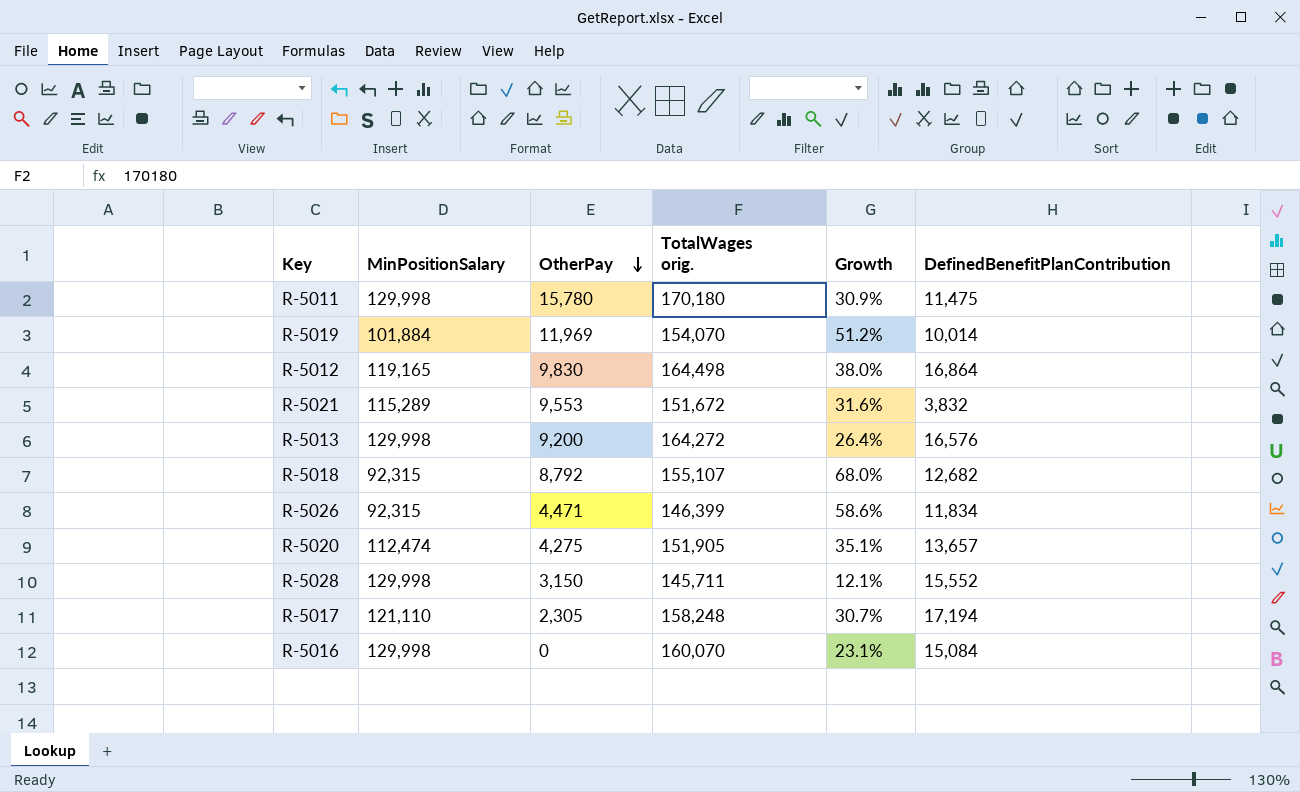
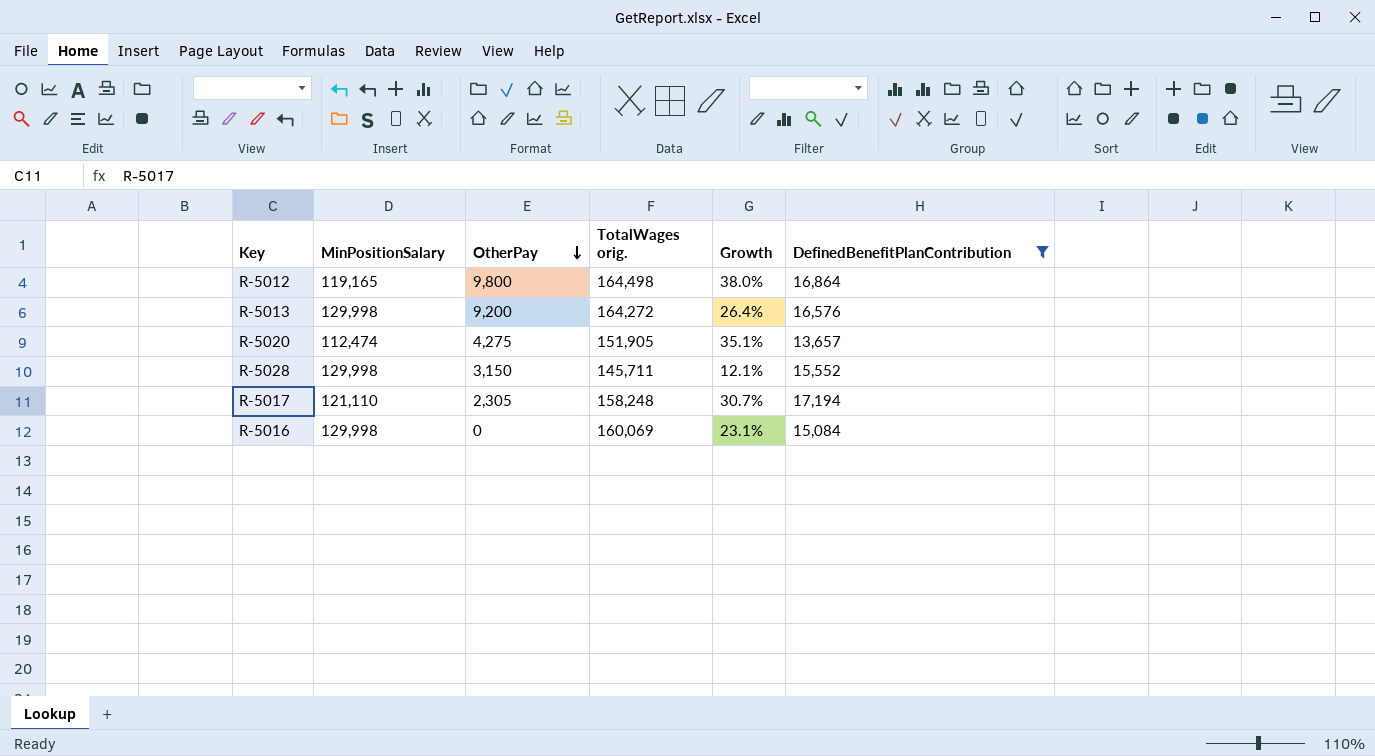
filter: none -> DefinedBenefitPlanContribution >= 13,657
R-5012 | OtherPay: 9,830 -> 9,800
R-5016 | TotalWages orig.: 160,070 -> 160,069

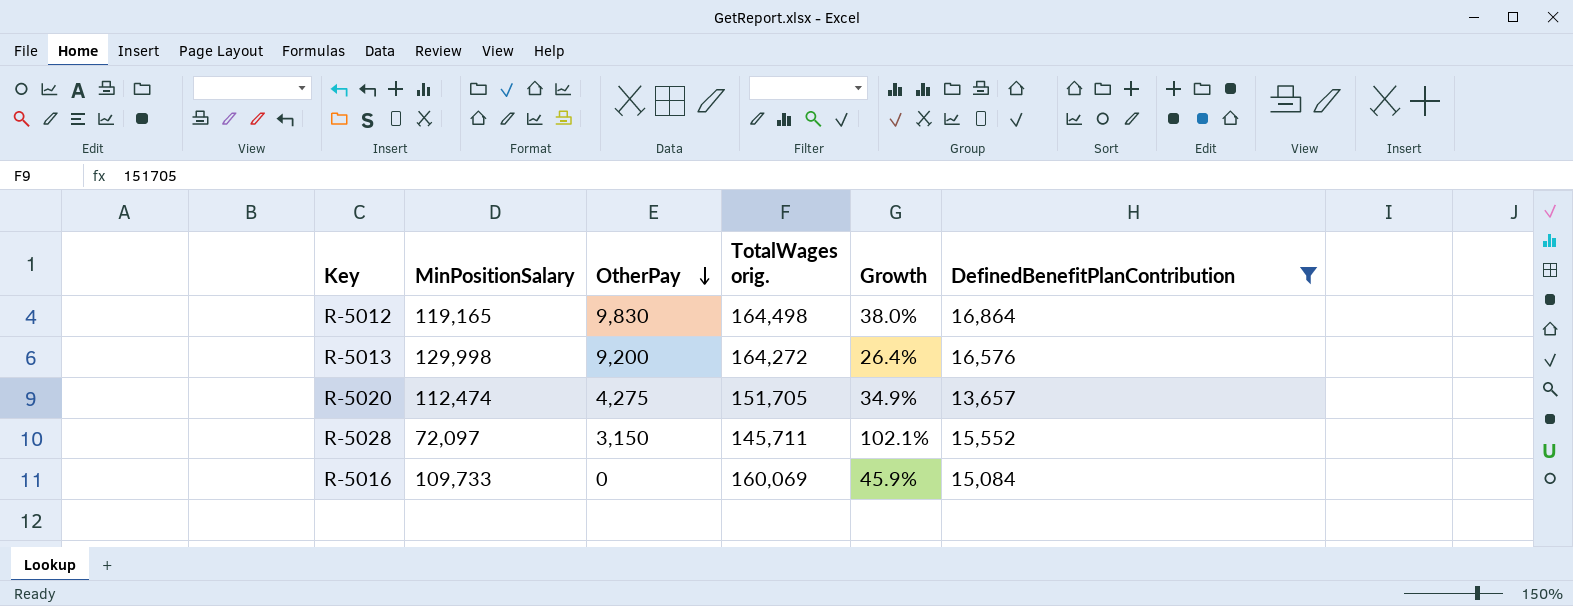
row R-5017: 121,110 | 2,305 | 158,248 | 30.7% | 17,194 -> none
R-5012 | OtherPay: 9,800 -> 9,830
R-5020 | TotalWages orig.: 151,905 -> 151,705
R-5020 | Growth: 35.1% -> 34.9%
R-5028 | MinPositionSalary: 129,998 -> 72,097
R-5028 | Growth: 12.1% -> 102.1%
R-5016 | MinPositionSalary: 129,998 -> 109,733
R-5016 | Growth: 23.1% -> 45.9%

